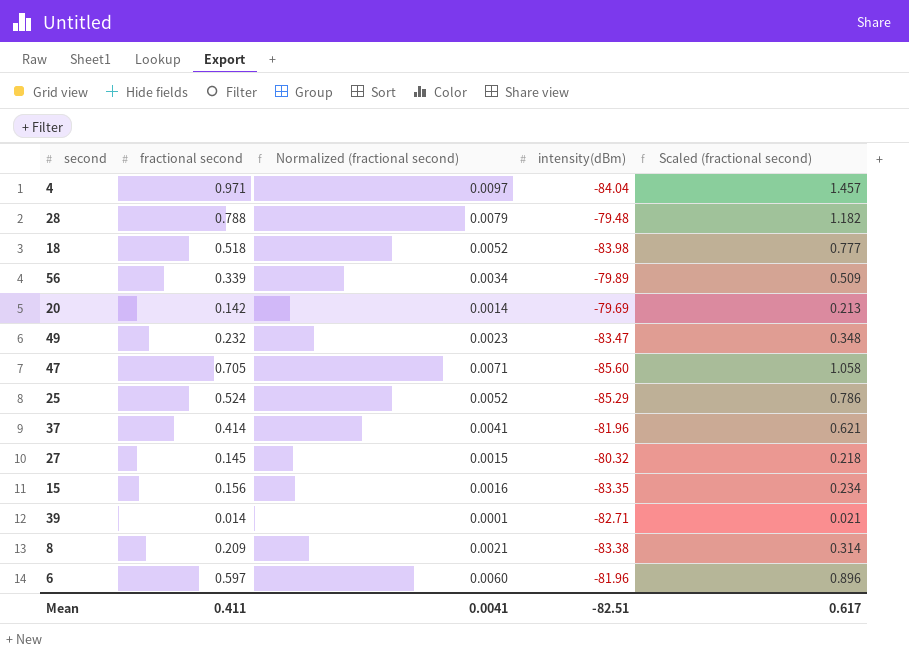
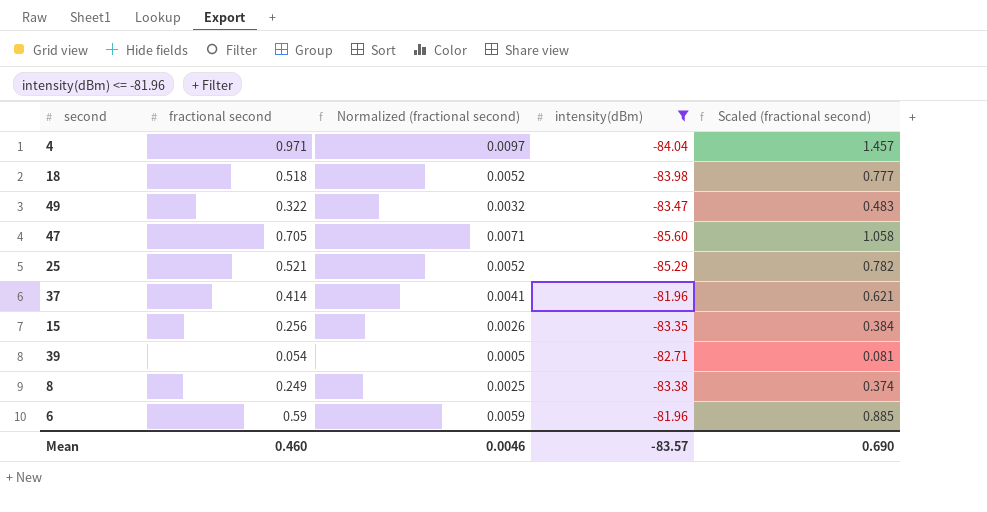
filter: none -> intensity(dBm) <= -81.96
49 | fractional second: 0.232 -> 0.322
49 | Normalized (fractional second): 0.0023 -> 0.0032
49 | Scaled (fractional second): 0.348 -> 0.483
25 | fractional second: 0.524 -> 0.521
25 | Scaled (fractional second): 0.786 -> 0.782
15 | fractional second: 0.156 -> 0.256
15 | Normalized (fractional second): 0.0016 -> 0.0026
15 | Scaled (fractional second): 0.234 -> 0.384
39 | fractional second: 0.014 -> 0.054
39 | Normalized (fractional second): 0.0001 -> 0.0005
39 | Scaled (fractional second): 0.021 -> 0.081
8 | fractional second: 0.209 -> 0.249
8 | Normalized (fractional second): 0.0021 -> 0.0025
8 | Scaled (fractional second): 0.314 -> 0.374
6 | fractional second: 0.597 -> 0.59
6 | Normalized (fractional second): 0.0060 -> 0.0059
6 | Scaled (fractional second): 0.896 -> 0.885
Mean | fractional second: 0.411 -> 0.460
Mean | Normalized (fractional second): 0.0041 -> 0.0046
Mean | intensity(dBm): -82.51 -> -83.57
Mean | Scaled (fractional second): 0.617 -> 0.690

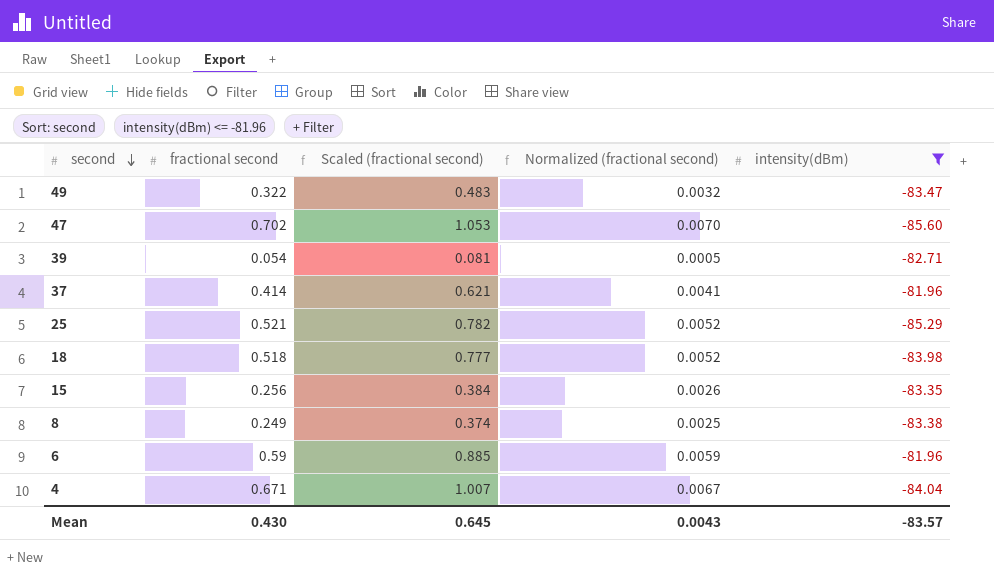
row order: none -> second descending
column Scaled (fractional second) | position: 5 -> 3
47 | fractional second: 0.705 -> 0.702
47 | Scaled (fractional second): 1.058 -> 1.053
47 | Normalized (fractional second): 0.0071 -> 0.0070
4 | fractional second: 0.971 -> 0.671
4 | Scaled (fractional second): 1.457 -> 1.007
4 | Normalized (fractional second): 0.0097 -> 0.0067
Mean | fractional second: 0.460 -> 0.430
Mean | Scaled (fractional second): 0.690 -> 0.645
Mean | Normalized (fractional second): 0.0046 -> 0.0043

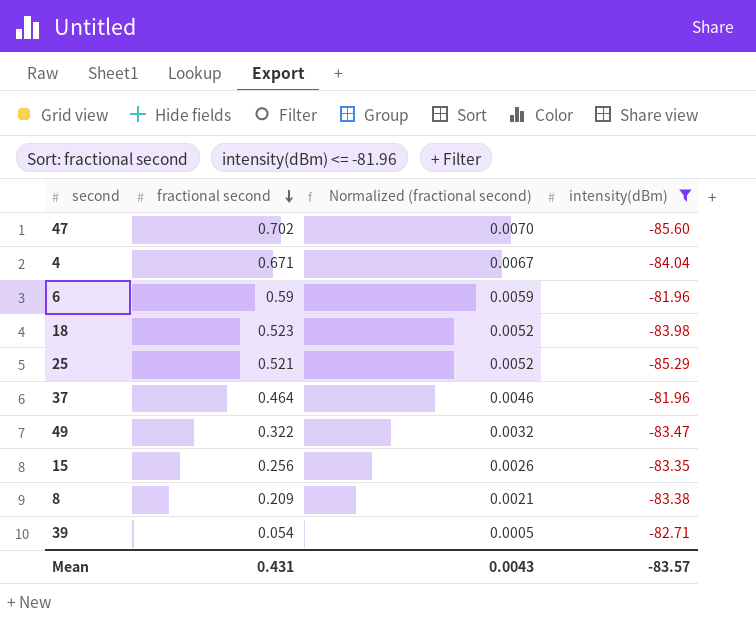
row order: second descending -> fractional second descending
column Scaled (fractional second) | formula: [fractional second] * 1.5 -> none
18 | fractional second: 0.518 -> 0.523
37 | fractional second: 0.414 -> 0.464
37 | Normalized (fractional second): 0.0041 -> 0.0046
8 | fractional second: 0.249 -> 0.209
8 | Normalized (fractional second): 0.0025 -> 0.0021
Mean | fractional second: 0.430 -> 0.431

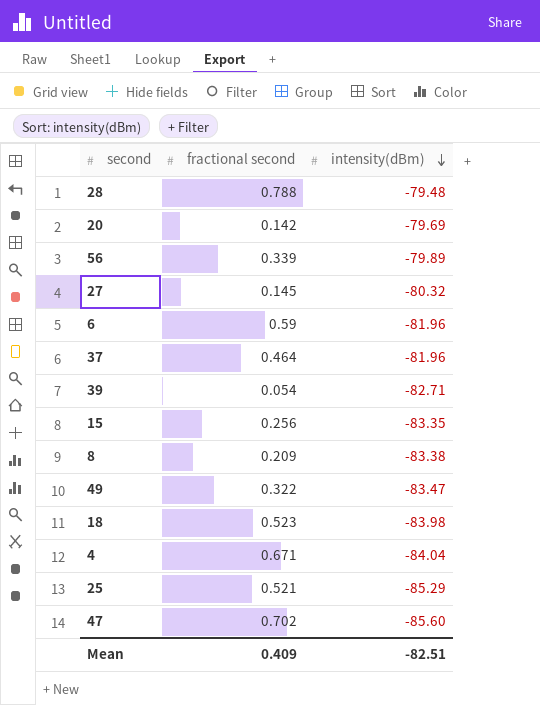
filter: intensity(dBm) <= -81.96 -> none
row order: fractional second descending -> intensity(dBm) descending
column Normalized (fractional second) | formula: [fractional second] * 0.01 -> none
Mean | fractional second: 0.431 -> 0.409
Mean | intensity(dBm): -83.57 -> -82.51

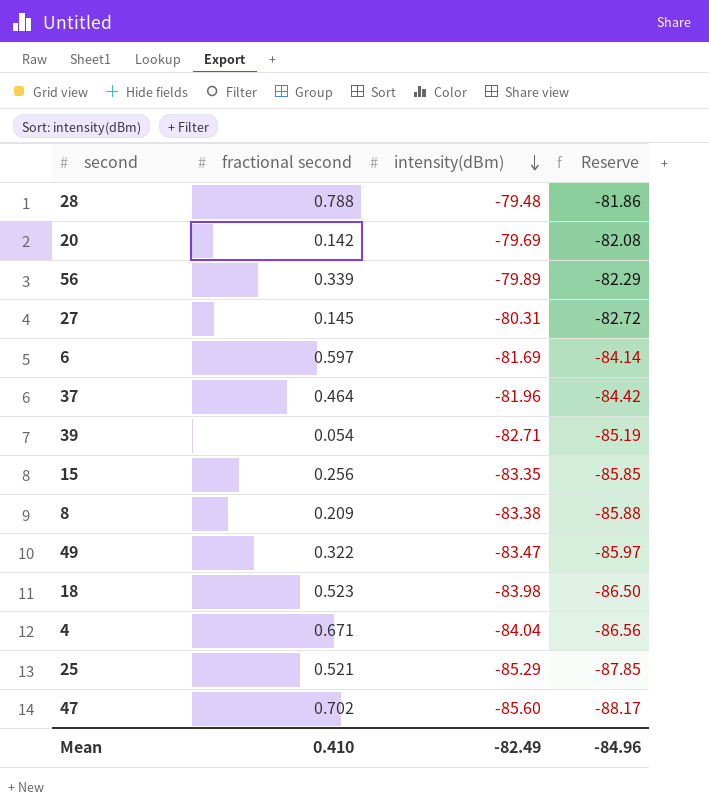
column Reserve | formula: none -> [intensity(dBm)] * 1.03
27 | intensity(dBm): -80.32 -> -80.31
6 | fractional second: 0.59 -> 0.597
6 | intensity(dBm): -81.96 -> -81.69
Mean | fractional second: 0.409 -> 0.410
Mean | intensity(dBm): -82.51 -> -82.49

